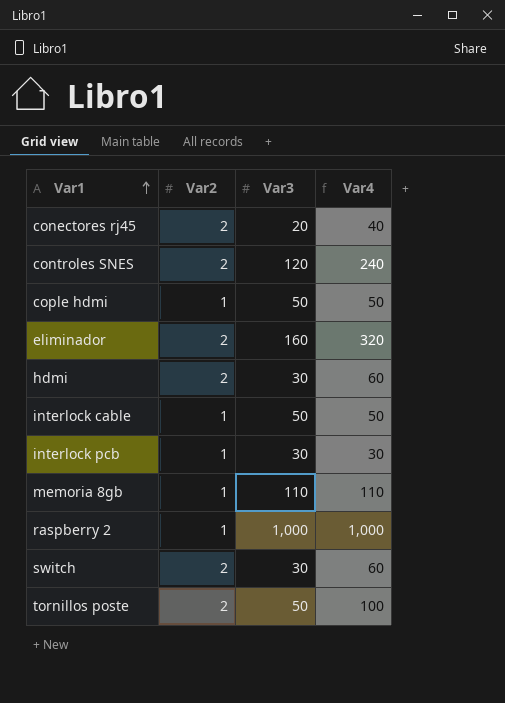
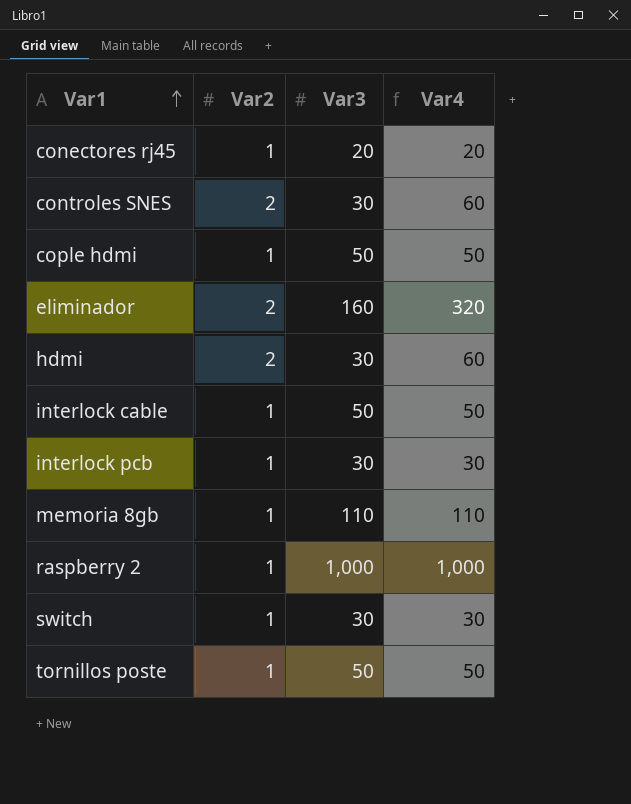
conectores rj45 | Var2: 2 -> 1
conectores rj45 | Var4: 40 -> 20
controles SNES | Var3: 120 -> 30
controles SNES | Var4: 240 -> 60
switch | Var2: 2 -> 1
switch | Var4: 60 -> 30
tornillos poste | Var2: 2 -> 1
tornillos poste | Var4: 100 -> 50

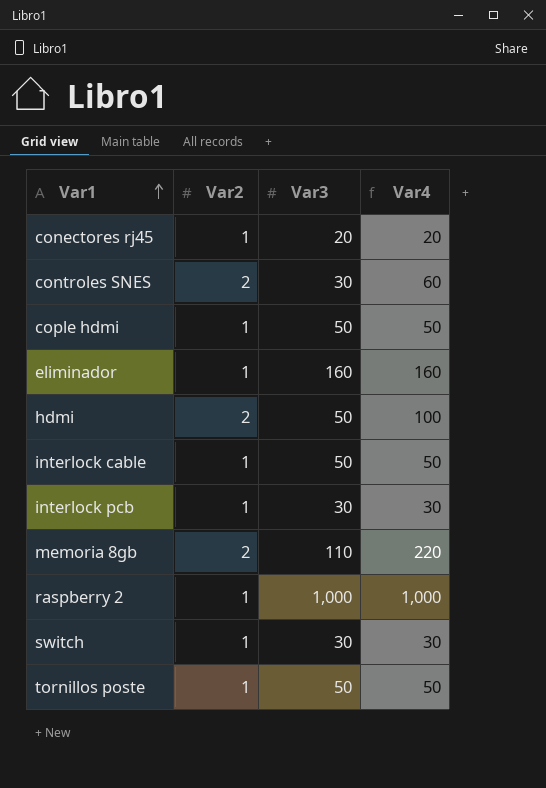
eliminador | Var2: 2 -> 1
eliminador | Var4: 320 -> 160
hdmi | Var3: 30 -> 50
hdmi | Var4: 60 -> 100
memoria 8gb | Var2: 1 -> 2
memoria 8gb | Var4: 110 -> 220

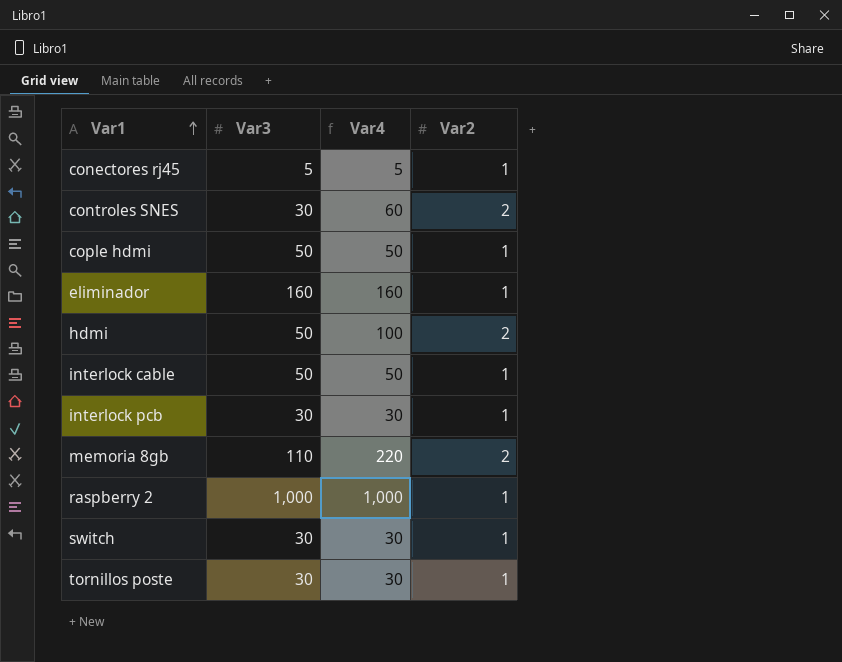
column Var2 | position: 2 -> 4
conectores rj45 | Var3: 20 -> 5
conectores rj45 | Var4: 20 -> 5
tornillos poste | Var3: 50 -> 30
tornillos poste | Var4: 50 -> 30

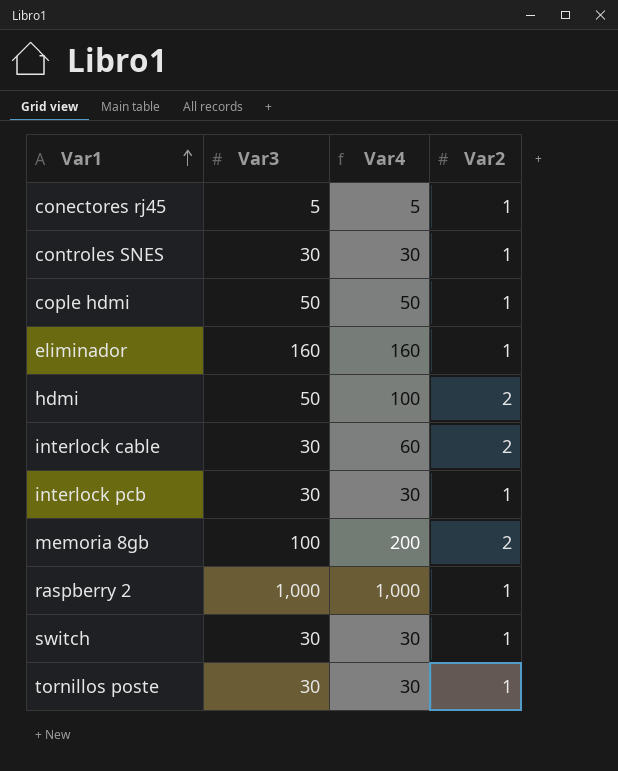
controles SNES | Var4: 60 -> 30
controles SNES | Var2: 2 -> 1
interlock cable | Var3: 50 -> 30
interlock cable | Var4: 50 -> 60
interlock cable | Var2: 1 -> 2
memoria 8gb | Var3: 110 -> 100
memoria 8gb | Var4: 220 -> 200

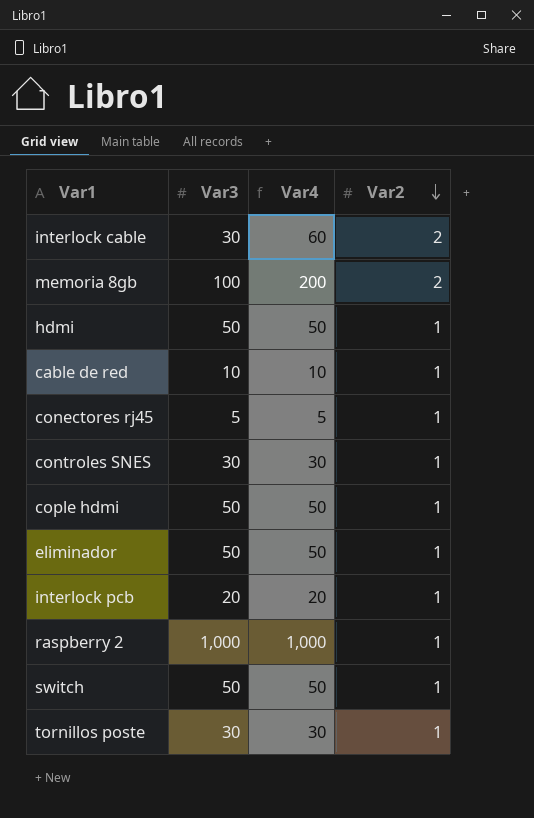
row order: Var1 ascending -> Var2 descending
hdmi | Var4: 100 -> 50
hdmi | Var2: 2 -> 1
row cable de red: none -> 10 | 10 | 1
eliminador | Var3: 160 -> 50
eliminador | Var4: 160 -> 50
interlock pcb | Var3: 30 -> 20
interlock pcb | Var4: 30 -> 20
switch | Var3: 30 -> 50
switch | Var4: 30 -> 50

